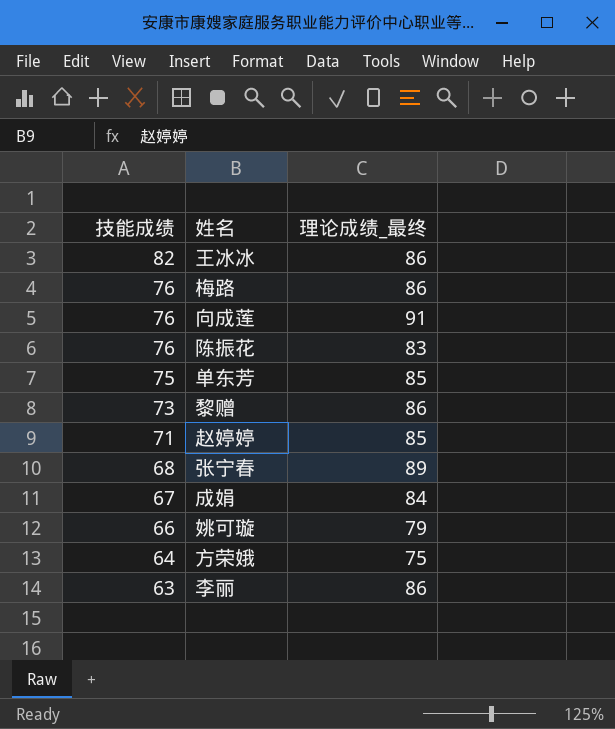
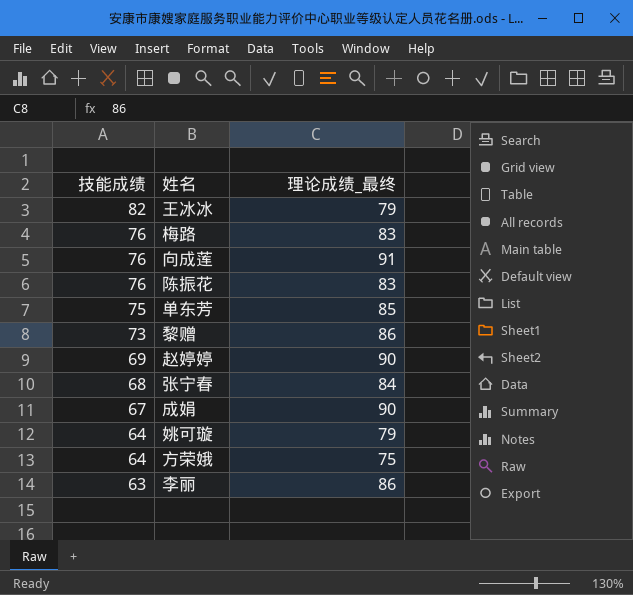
王冰冰 | 理论成绩_最终: 86 -> 79
梅路 | 理论成绩_最终: 86 -> 83
赵婷婷 | 技能成绩: 71 -> 69
赵婷婷 | 理论成绩_最终: 85 -> 90
张宁春 | 理论成绩_最终: 89 -> 84
成娟 | 理论成绩_最终: 84 -> 90
姚可璇 | 技能成绩: 66 -> 64

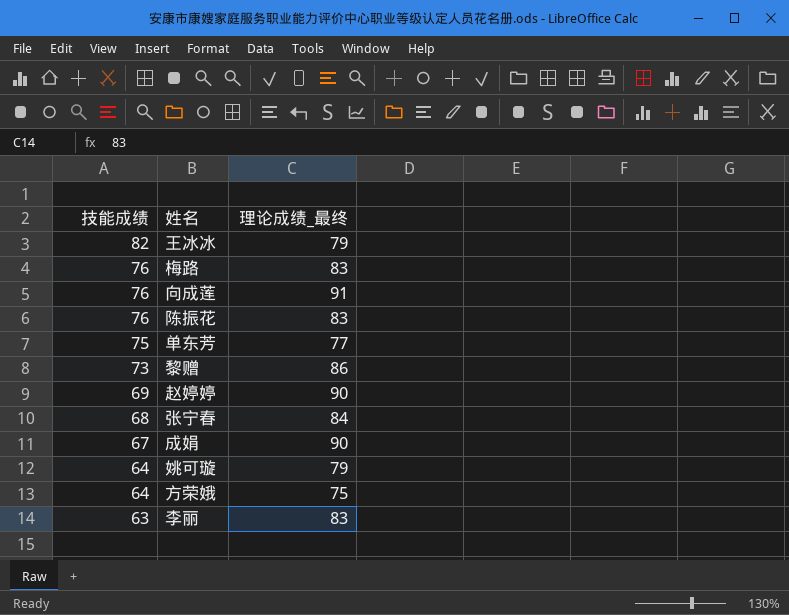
单东芳 | 理论成绩_最终: 85 -> 77
李丽 | 理论成绩_最终: 86 -> 83

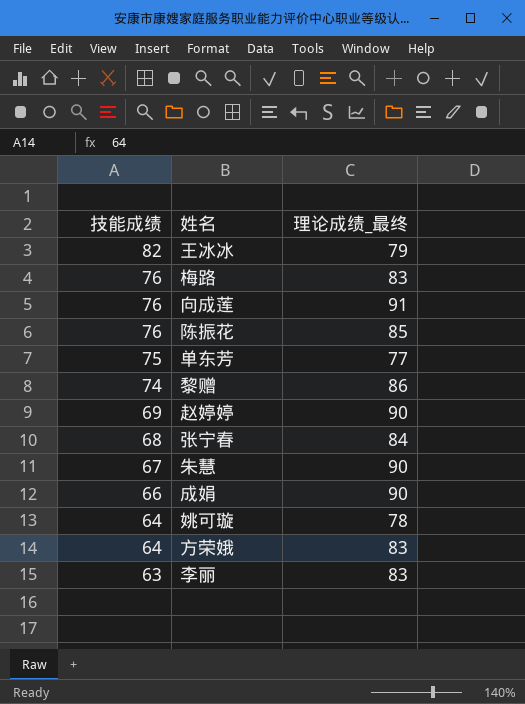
陈振花 | 理论成绩_最终: 83 -> 85
黎赠 | 技能成绩: 73 -> 74
row 朱慧: none -> 67 | 90
成娟 | 技能成绩: 67 -> 66
姚可璇 | 理论成绩_最终: 79 -> 78
方荣娥 | 理论成绩_最终: 75 -> 83

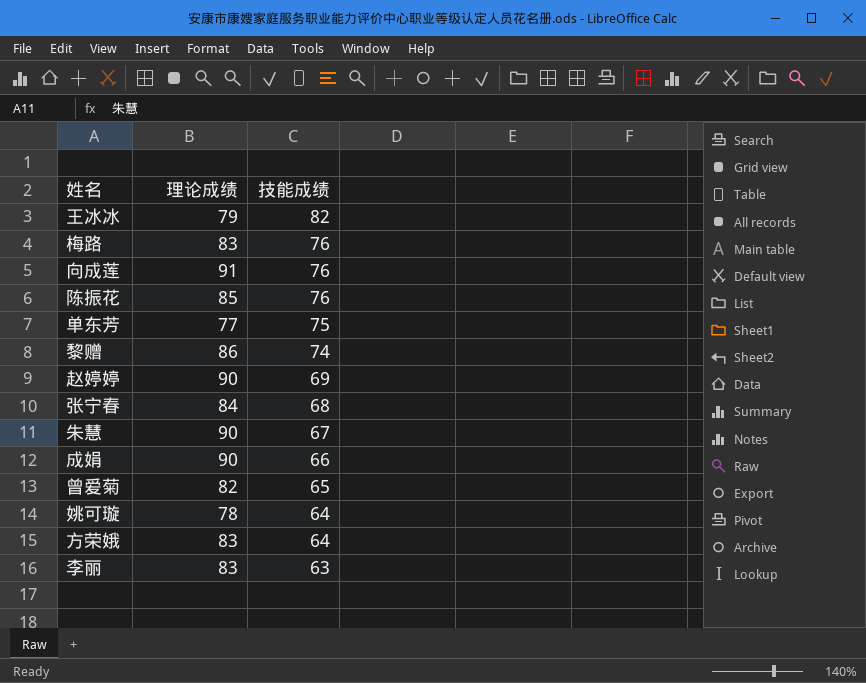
column name: 理论成绩_最终 -> 理论成绩
column 技能成绩 | position: 1 -> 3
row 曾爱菊: none -> 82 | 65

